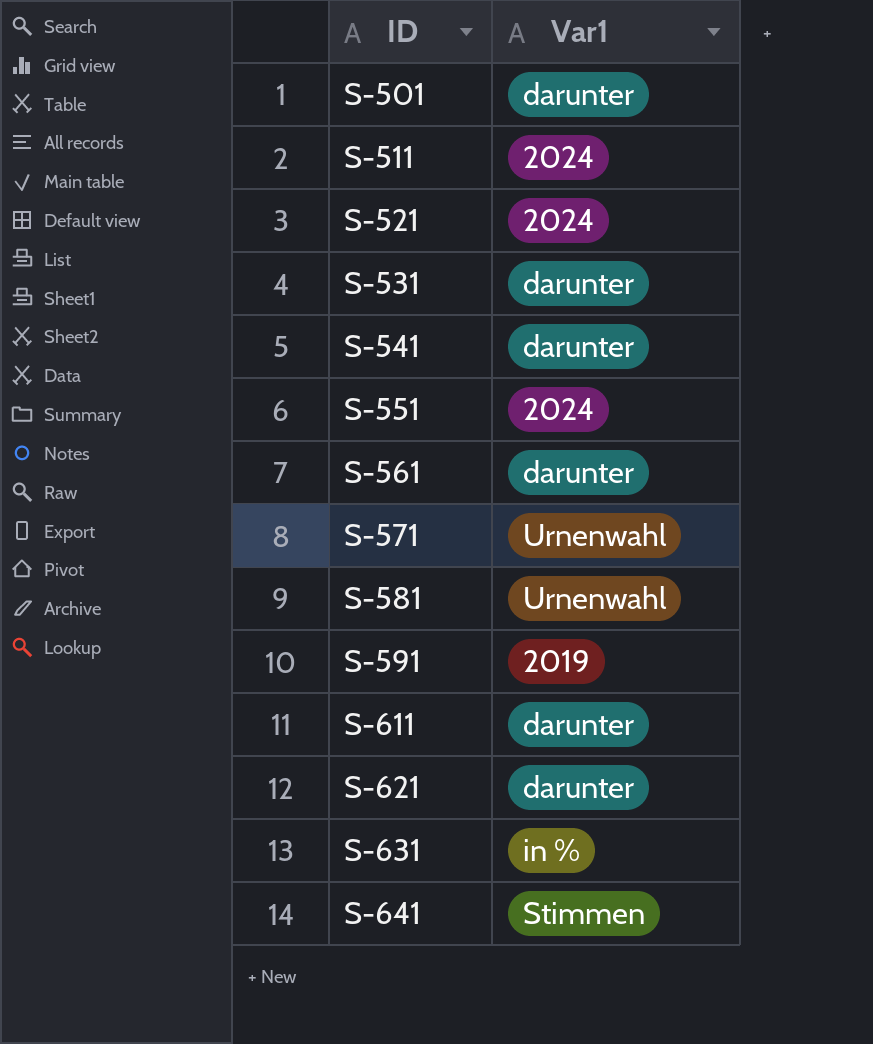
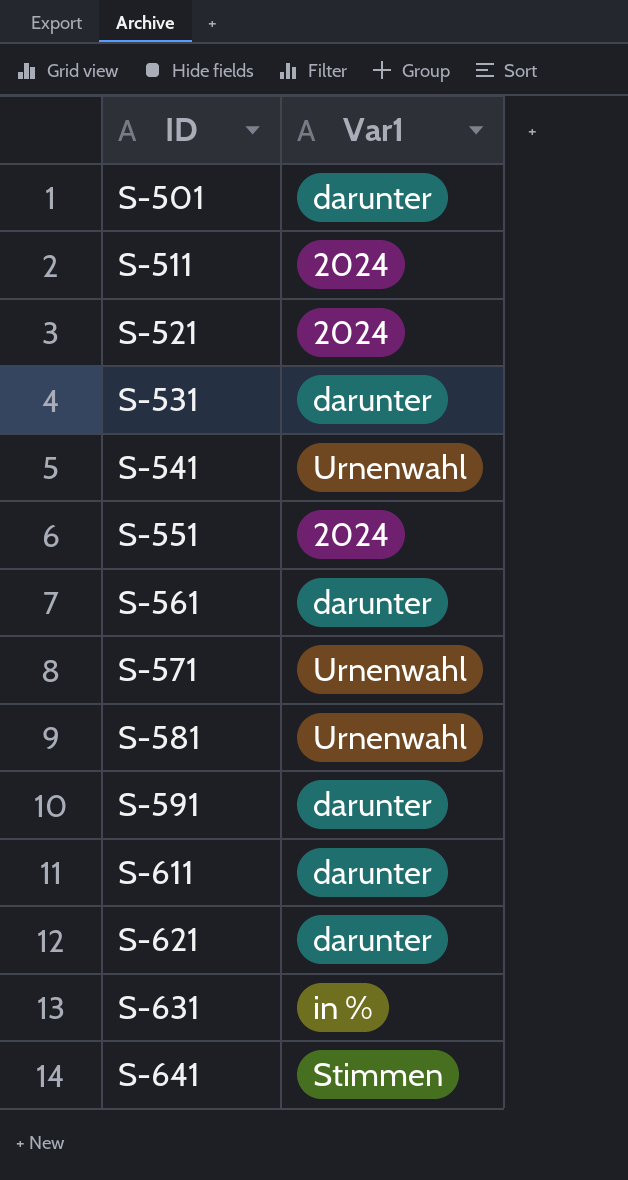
S-541 | Var1: darunter -> Urnenwahl
S-591 | Var1: 2019 -> darunter

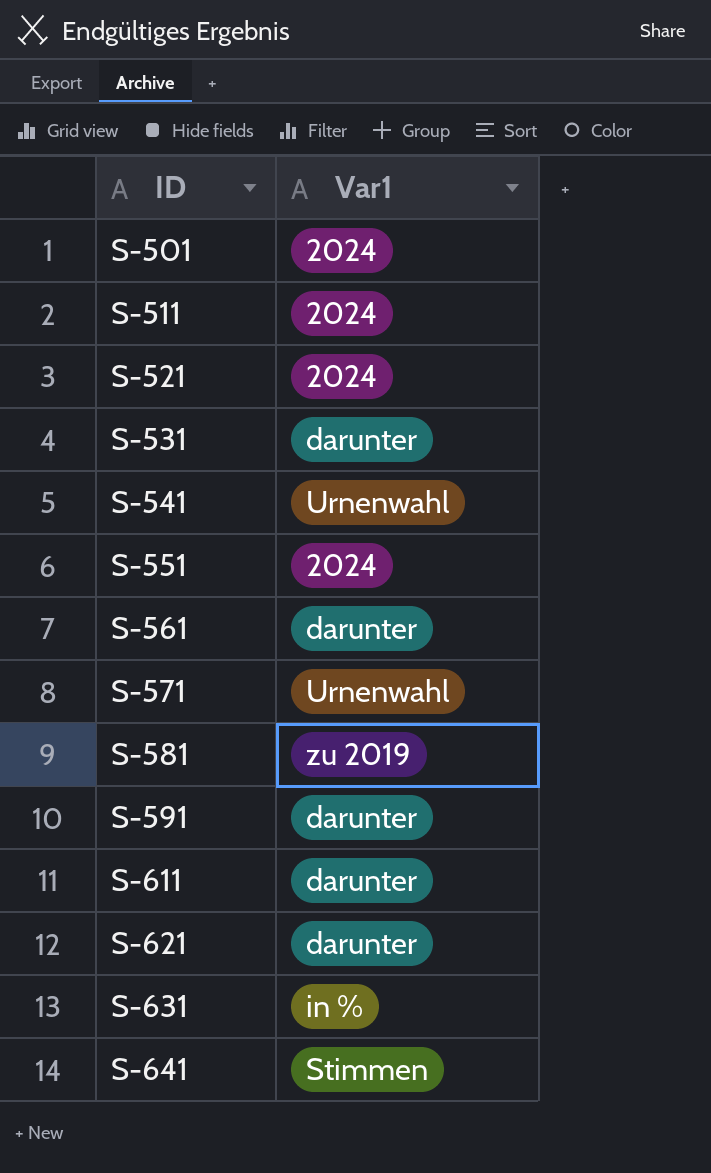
S-501 | Var1: darunter -> 2024
S-581 | Var1: Urnenwahl -> zu 2019

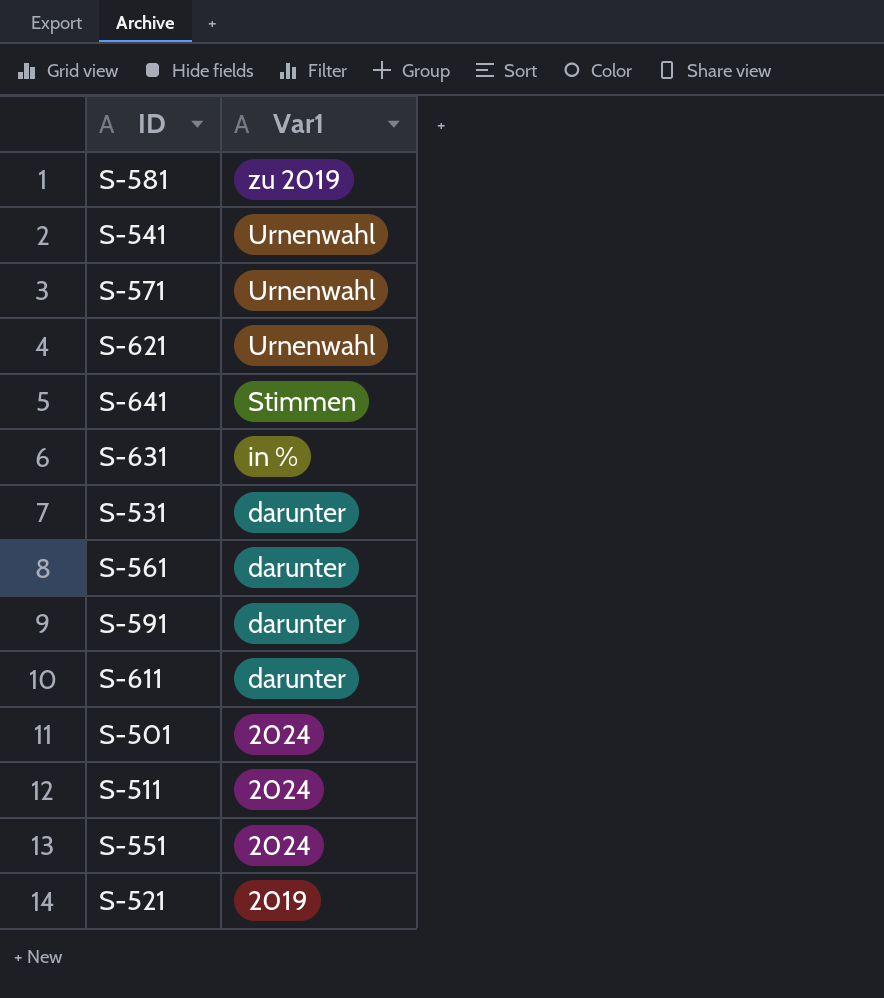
row order: ID ascending -> Var1 descending
S-621 | Var1: darunter -> Urnenwahl
S-521 | Var1: 2024 -> 2019

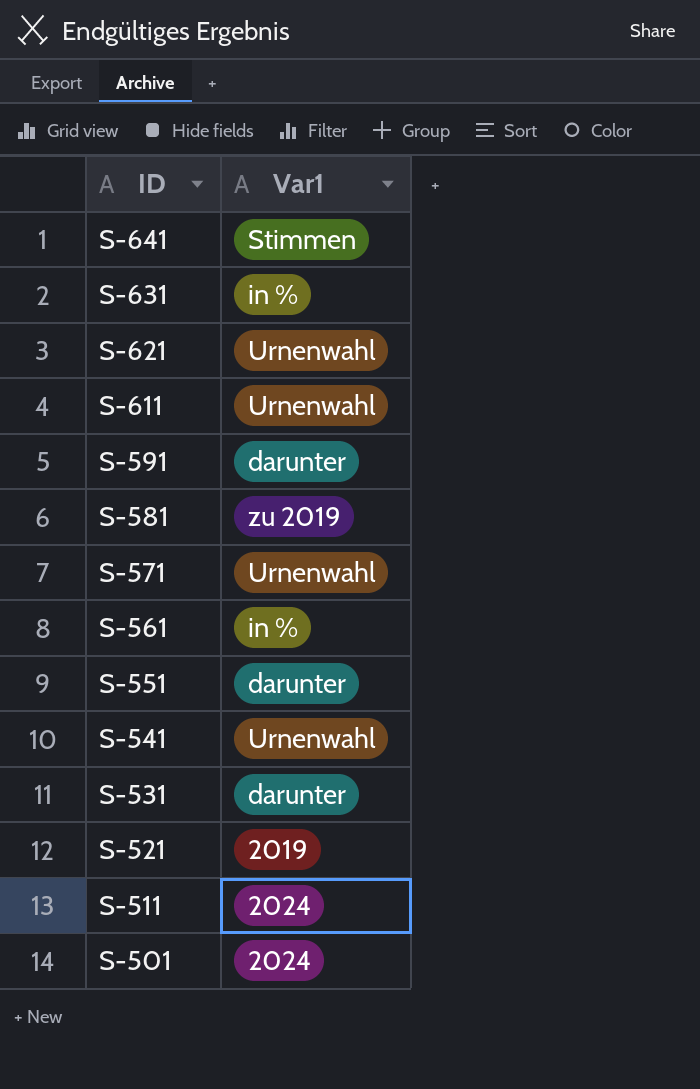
row order: Var1 descending -> ID descending
S-611 | Var1: darunter -> Urnenwahl
S-561 | Var1: darunter -> in %
S-551 | Var1: 2024 -> darunter

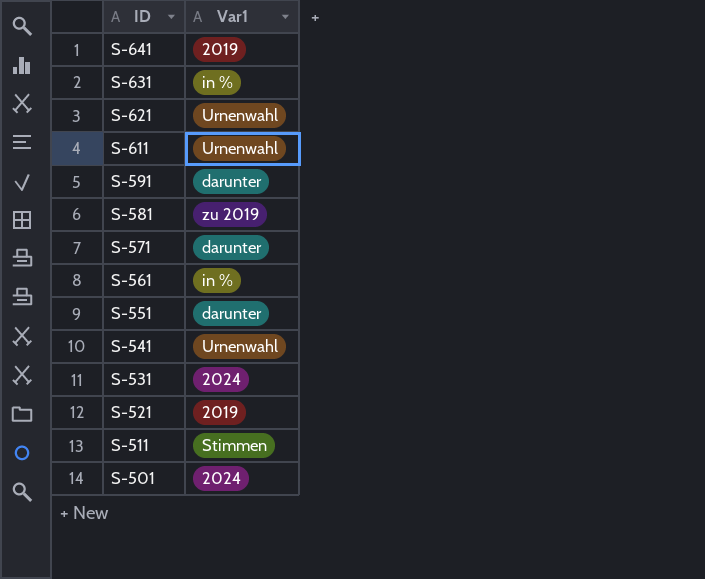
S-641 | Var1: Stimmen -> 2019
S-571 | Var1: Urnenwahl -> darunter
S-531 | Var1: darunter -> 2024
S-511 | Var1: 2024 -> Stimmen

